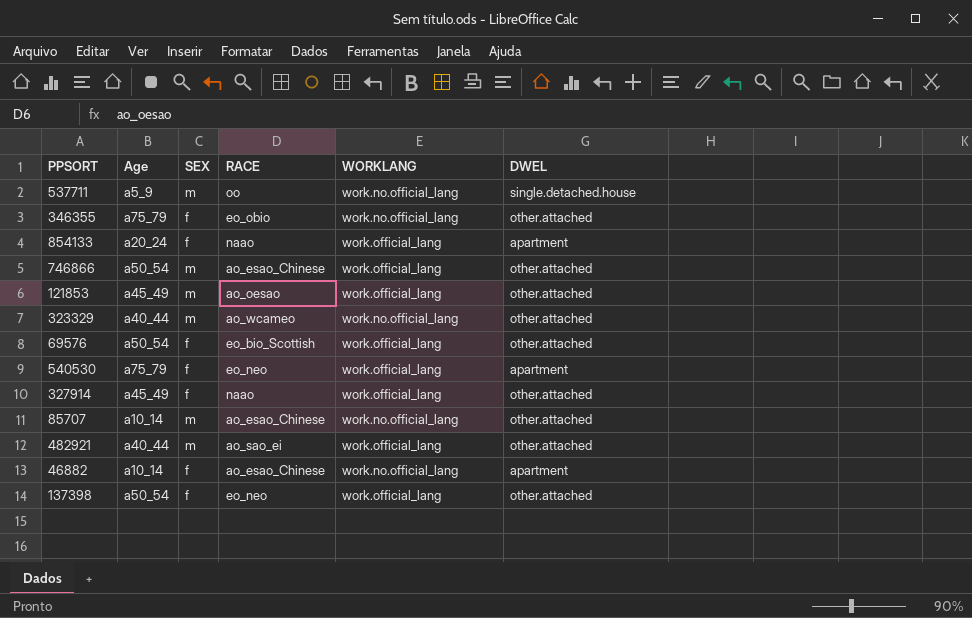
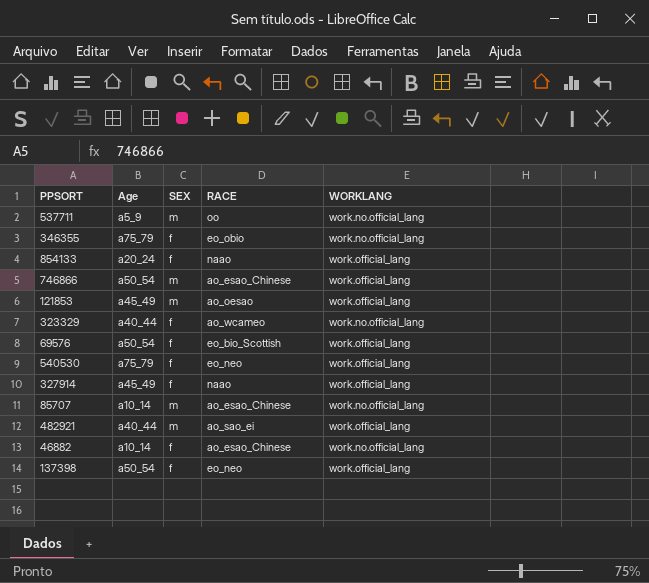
column DWEL | position: 6 -> none
323329 | SEX: m -> f

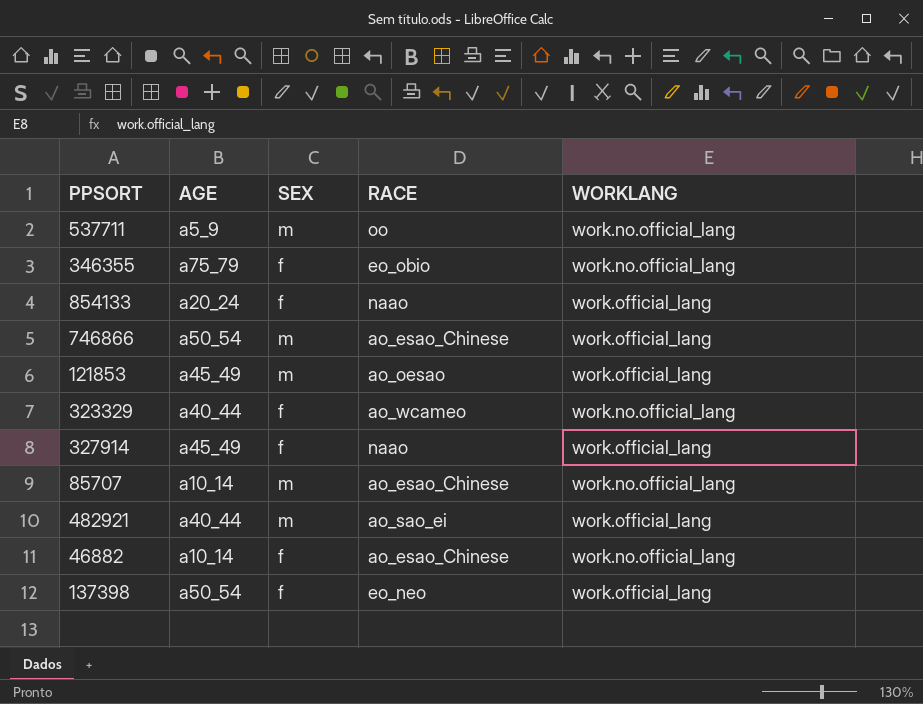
column name: Age -> AGE
row 69576: a50_54 | f | eo_bio_Scottish | work.official_lang -> none
row 540530: a75_79 | f | eo_neo | work.official_lang -> none

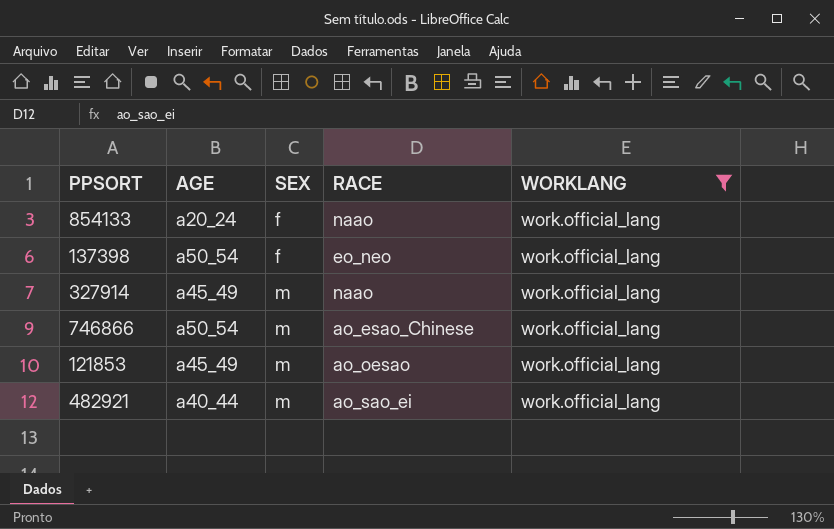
filter: none -> WORKLANG = work.official_lang
row order: none -> SEX ascending
327914 | SEX: f -> m

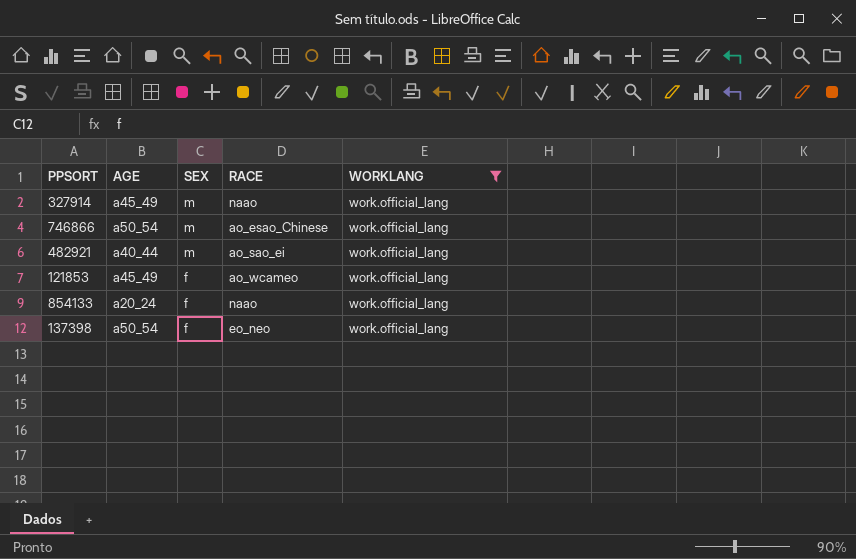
row order: SEX ascending -> SEX descending
121853 | SEX: m -> f
121853 | RACE: ao_oesao -> ao_wcameo

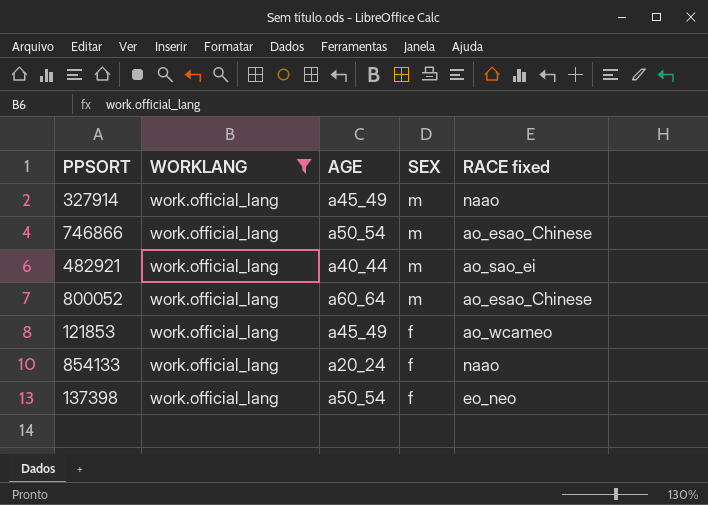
column WORKLANG | position: 5 -> 2
column name: RACE -> RACE fixed
row 800052: none -> work.official_lang | a60_64 | m | ao_esao_Chinese

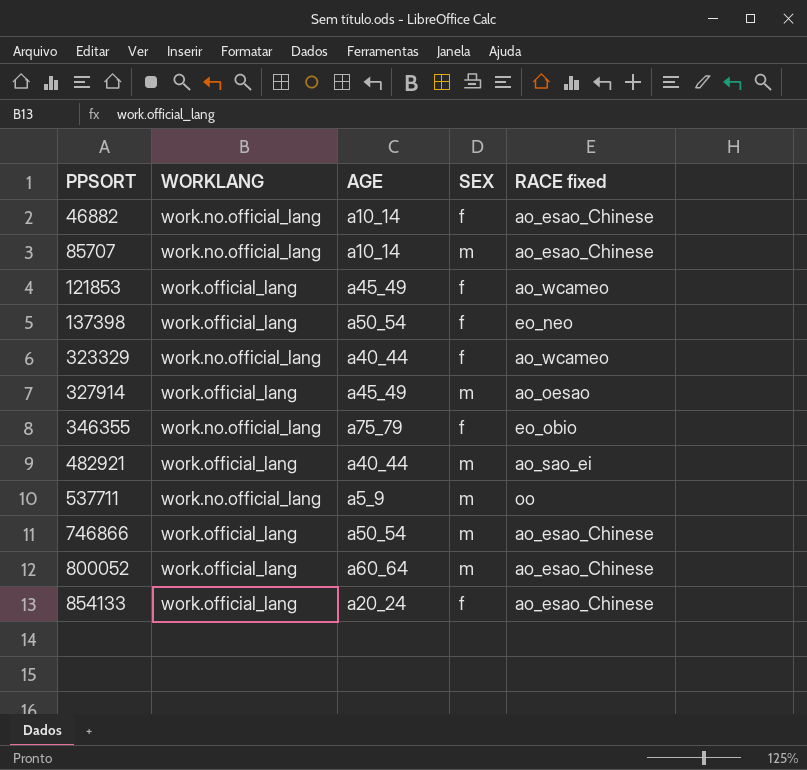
filter: WORKLANG = work.official_lang -> none
row order: SEX descending -> PPSORT ascending
327914 | RACE fixed: naao -> ao_oesao
854133 | RACE fixed: naao -> ao_esao_Chinese

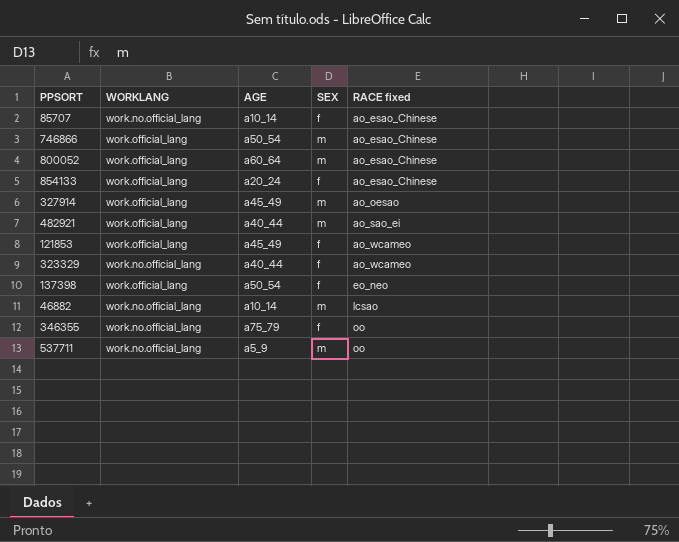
row order: PPSORT ascending -> RACE fixed ascending
85707 | SEX: m -> f
46882 | SEX: f -> m
46882 | RACE fixed: ao_esao_Chinese -> lcsao
346355 | RACE fixed: eo_obio -> oo

